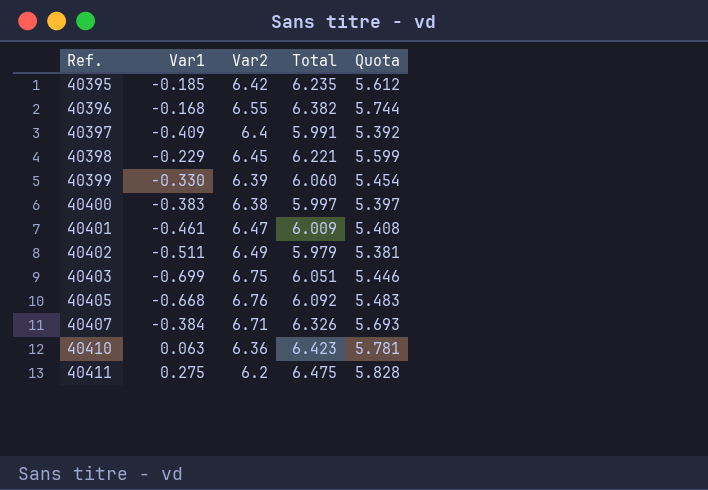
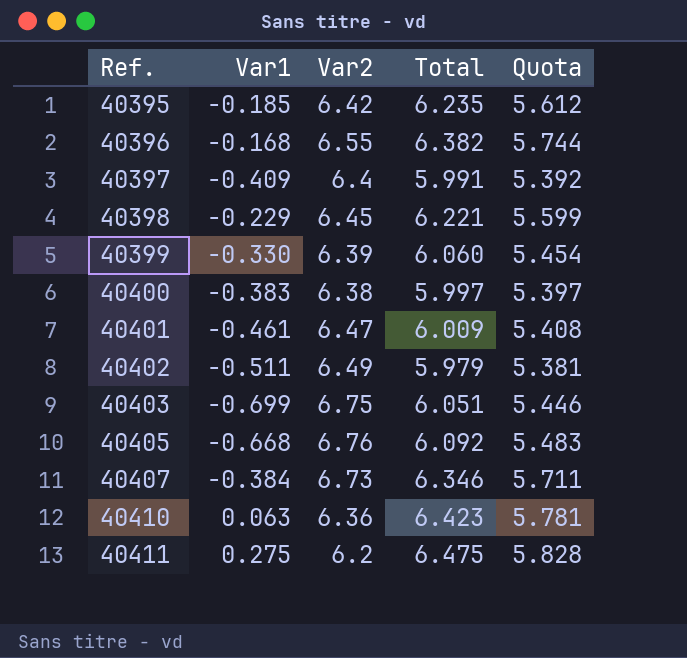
40407 | Var2: 6.71 -> 6.73
40407 | Total: 6.326 -> 6.346
40407 | Quota: 5.693 -> 5.711

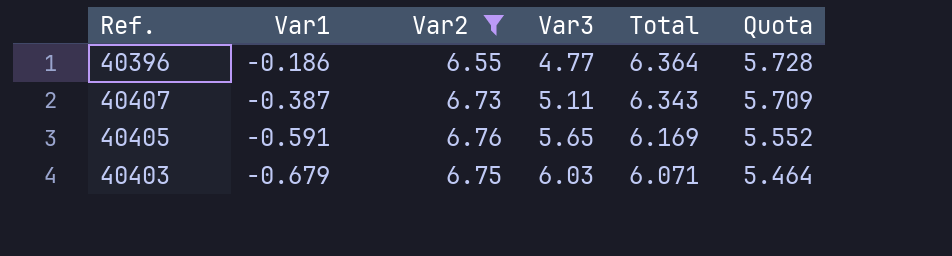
filter: none -> Var2 >= 6.55
row order: Ref. ascending -> Var1 descending
column Var3 | position: none -> 4
40396 | Var1: -0.168 -> -0.186
40396 | Total: 6.382 -> 6.364
40396 | Quota: 5.744 -> 5.728
40407 | Var1: -0.384 -> -0.387
40407 | Total: 6.346 -> 6.343
40407 | Quota: 5.711 -> 5.709
40405 | Var1: -0.668 -> -0.591
40405 | Total: 6.092 -> 6.169
40405 | Quota: 5.483 -> 5.552
40403 | Var1: -0.699 -> -0.679
40403 | Total: 6.051 -> 6.071
40403 | Quota: 5.446 -> 5.464

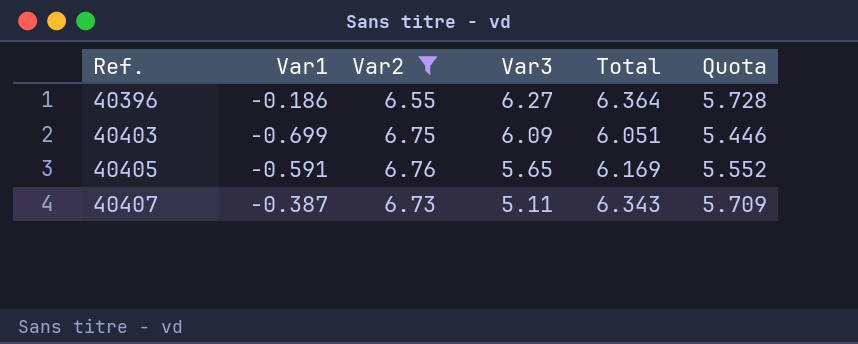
row order: Var1 descending -> Ref. ascending
40396 | Var3: 4.77 -> 6.27
40403 | Var1: -0.679 -> -0.699
40403 | Var3: 6.03 -> 6.09
40403 | Total: 6.071 -> 6.051
40403 | Quota: 5.464 -> 5.446

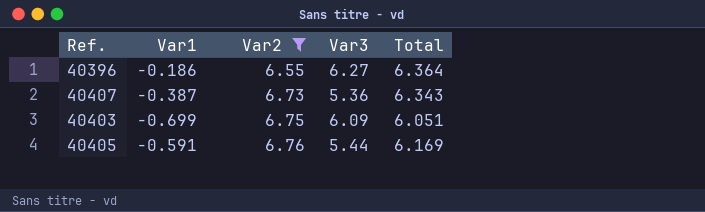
row order: Ref. ascending -> Var2 ascending
column Quota | formula: [Total] * 0.9 -> none
40407 | Var3: 5.11 -> 5.36
40405 | Var3: 5.65 -> 5.44

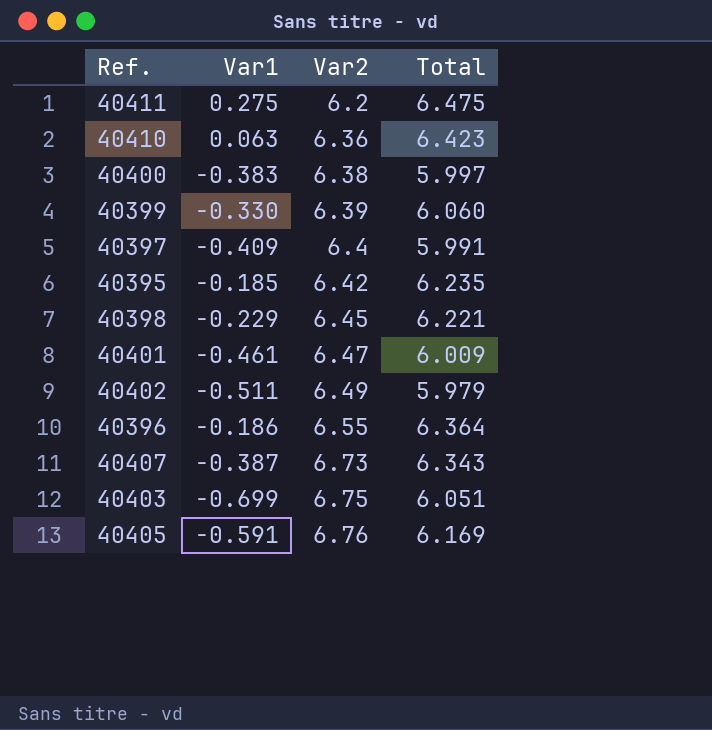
filter: Var2 >= 6.55 -> none
column Var3 | position: 4 -> none

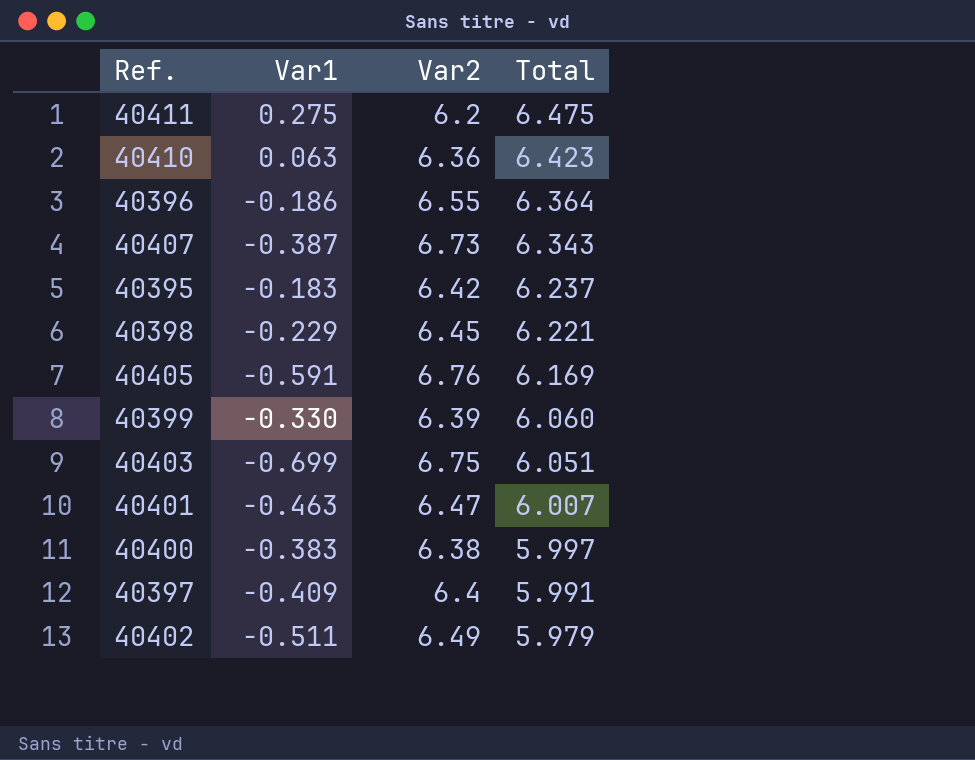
row order: Var2 ascending -> Total descending
40395 | Var1: -0.185 -> -0.183
40395 | Total: 6.235 -> 6.237
40401 | Var1: -0.461 -> -0.463
40401 | Total: 6.009 -> 6.007

